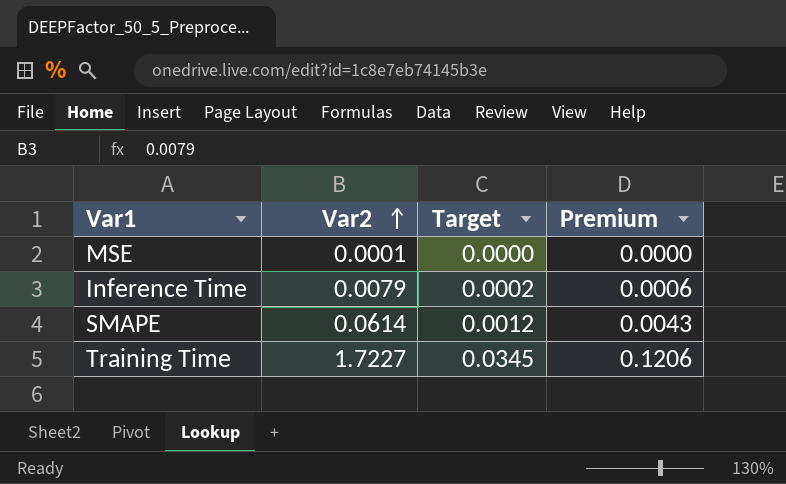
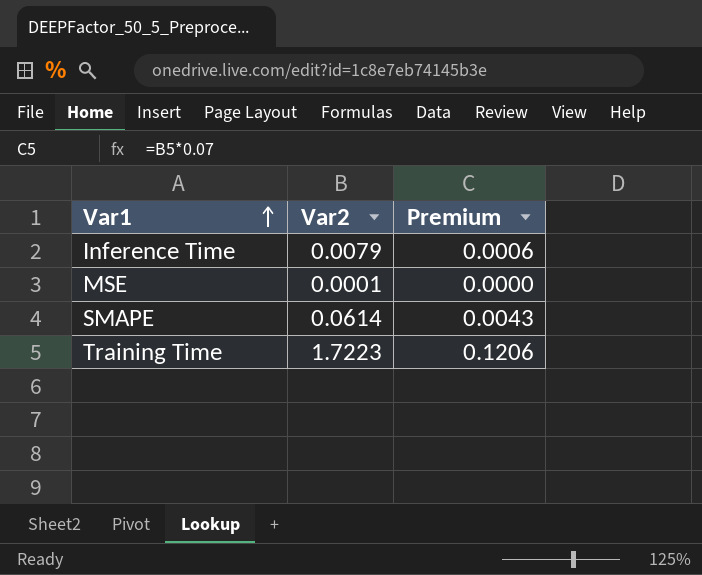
row order: Var2 ascending -> Var1 ascending
column Target | formula: [Var2] * 0.02 -> none
Training Time | Var2: 1.7227 -> 1.7223

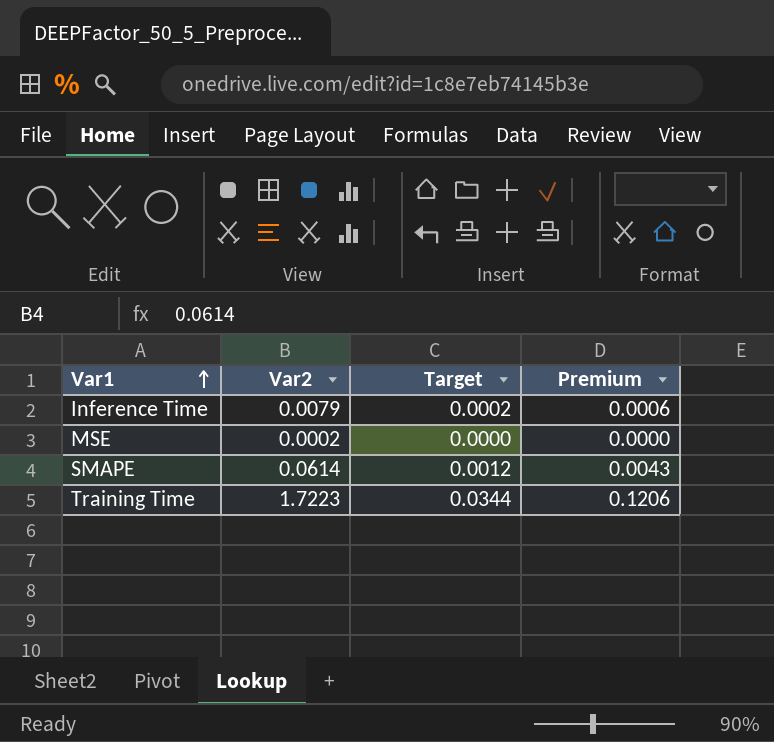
column Target | formula: none -> [Var2] * 0.02
MSE | Var2: 0.0001 -> 0.0002

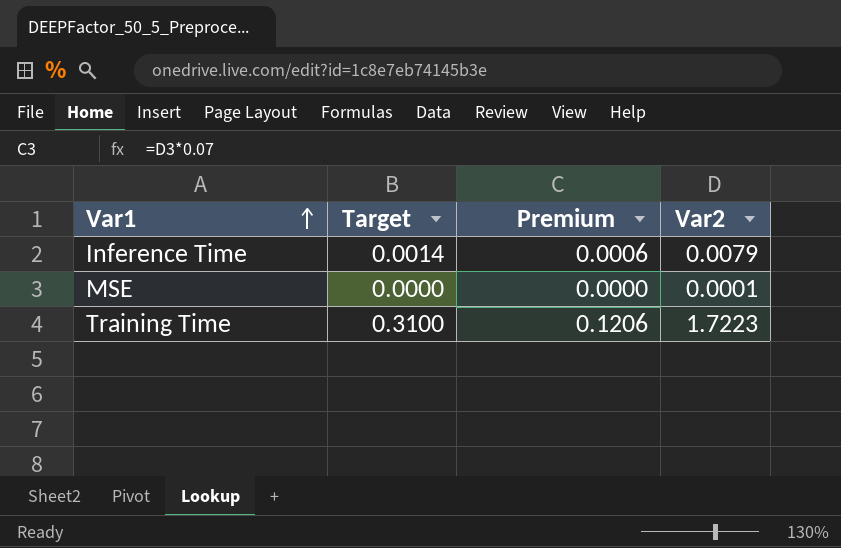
column Target | formula: [Var2] * 0.02 -> [Var2] * 0.18
column Var2 | position: 2 -> 4
row SMAPE: 0.0614 | 0.0012 | 0.0043 -> none
MSE | Var2: 0.0002 -> 0.0001

